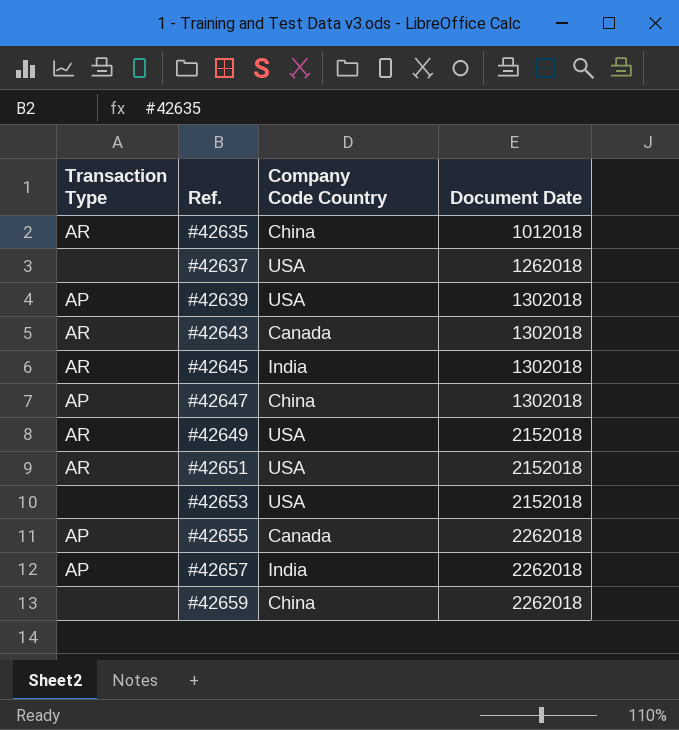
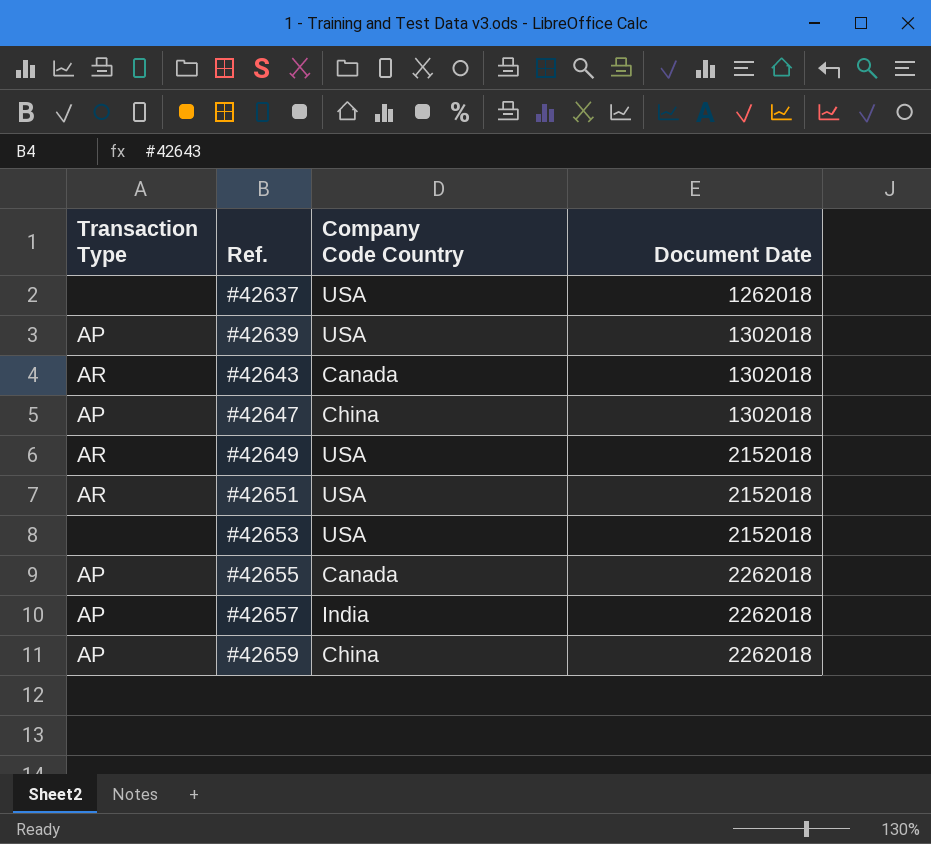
row #42635: AR | China | 1012018 -> none
row #42645: AR | India | 1302018 -> none
#42659 | Transaction Type: none -> AP

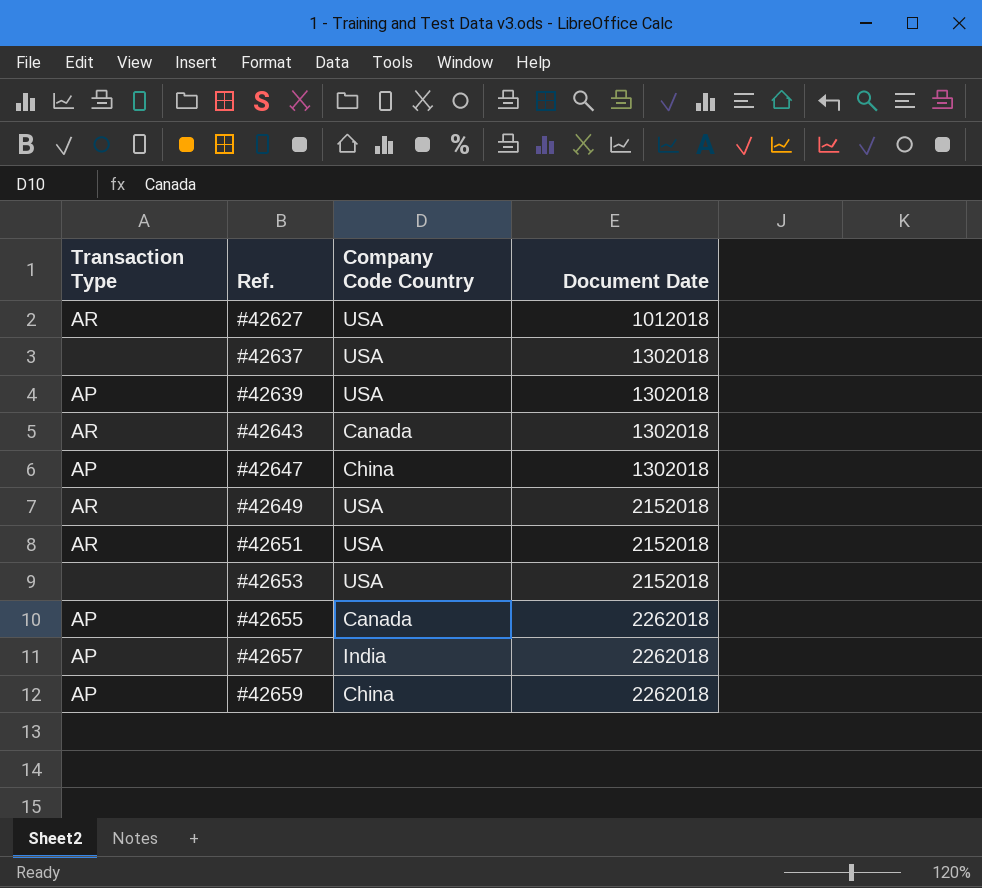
row #42627: none -> AR | USA | 1012018
#42637 | Document Date: 1262018 -> 1302018

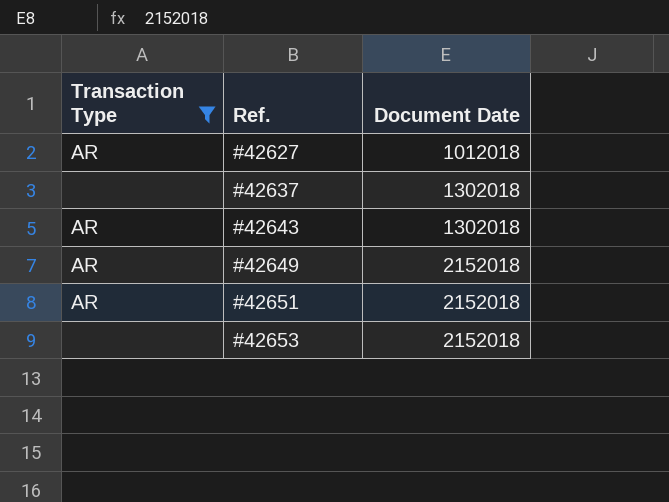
filter: none -> Transaction Type != AP
column Company Code Country | position: 3 -> none

